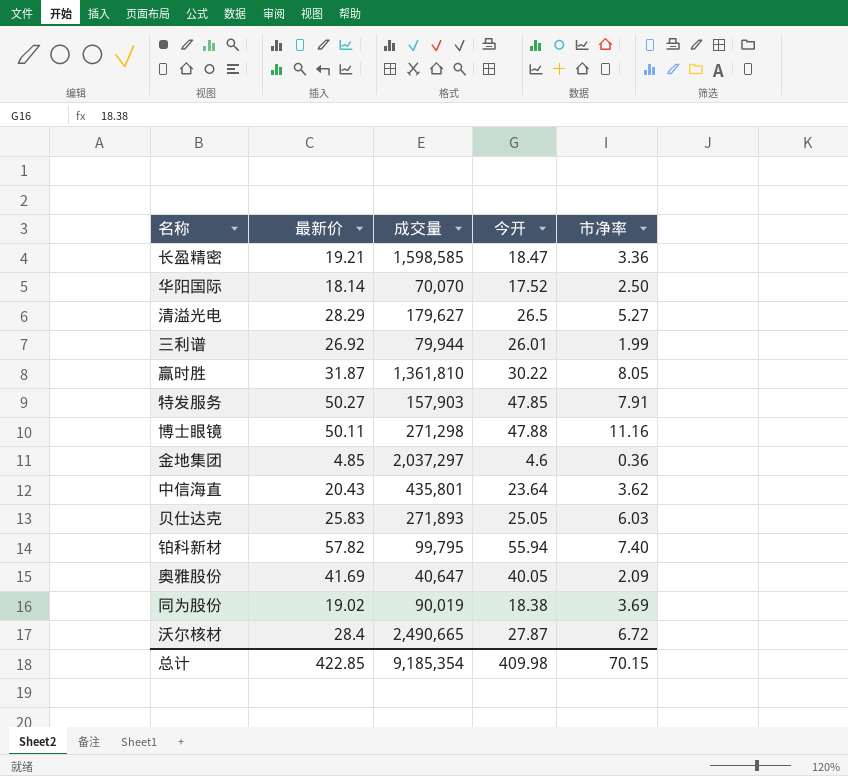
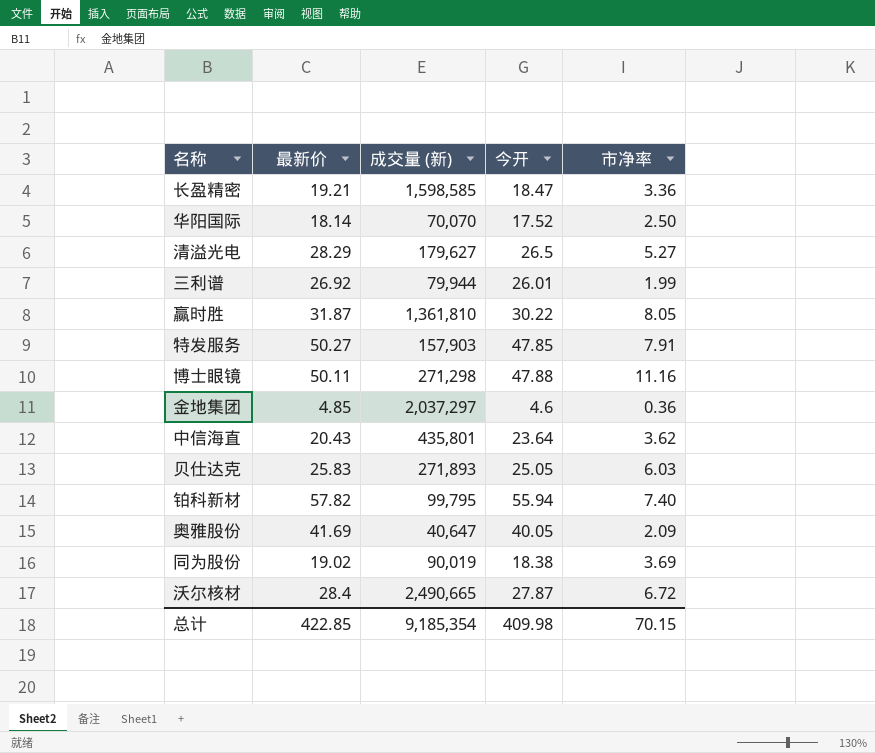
column name: 成交量 -> 成交量 (新)

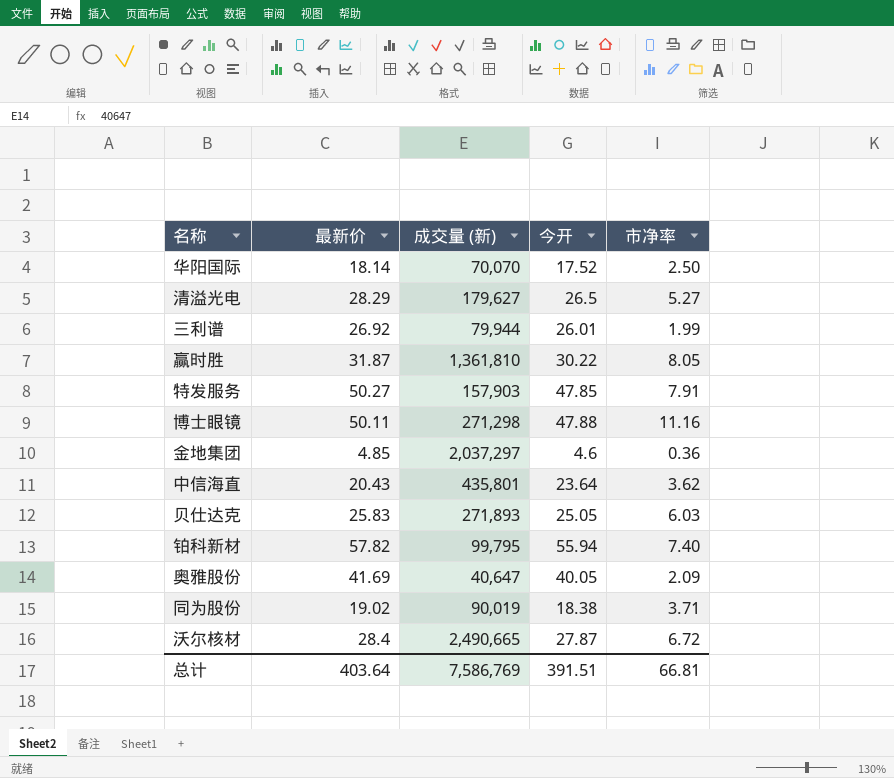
row 长盈精密: 19.21 | 1,598,585 | 18.47 | 3.36 -> none
同为股份 | 市净率: 3.69 -> 3.71
总计 | 最新价: 422.85 -> 403.64
总计 | 成交量 (新): 9,185,354 -> 7,586,769
总计 | 今开: 409.98 -> 391.51
总计 | 市净率: 70.15 -> 66.81

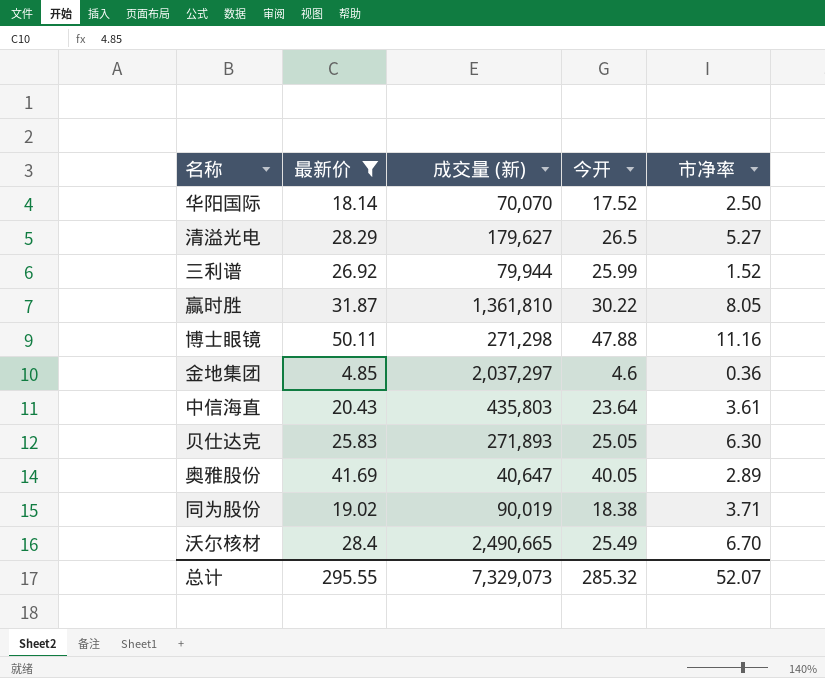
filter: none -> 最新价 <= 50.11
三利谱 | 今开: 26.01 -> 25.99
三利谱 | 市净率: 1.99 -> 1.52
中信海直 | 成交量 (新): 435,801 -> 435,803
中信海直 | 市净率: 3.62 -> 3.61
贝仕达克 | 市净率: 6.03 -> 6.30
奥雅股份 | 市净率: 2.09 -> 2.89
沃尔核材 | 今开: 27.87 -> 25.49
沃尔核材 | 市净率: 6.72 -> 6.70
总计 | 最新价: 403.64 -> 295.55
总计 | 成交量 (新): 7,586,769 -> 7,329,073
总计 | 今开: 391.51 -> 285.32
总计 | 市净率: 66.81 -> 52.07

